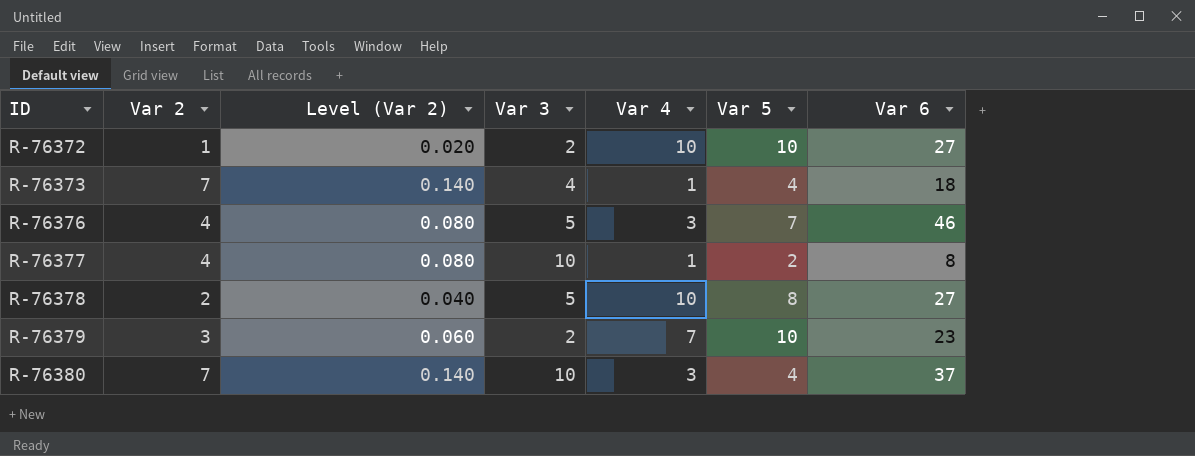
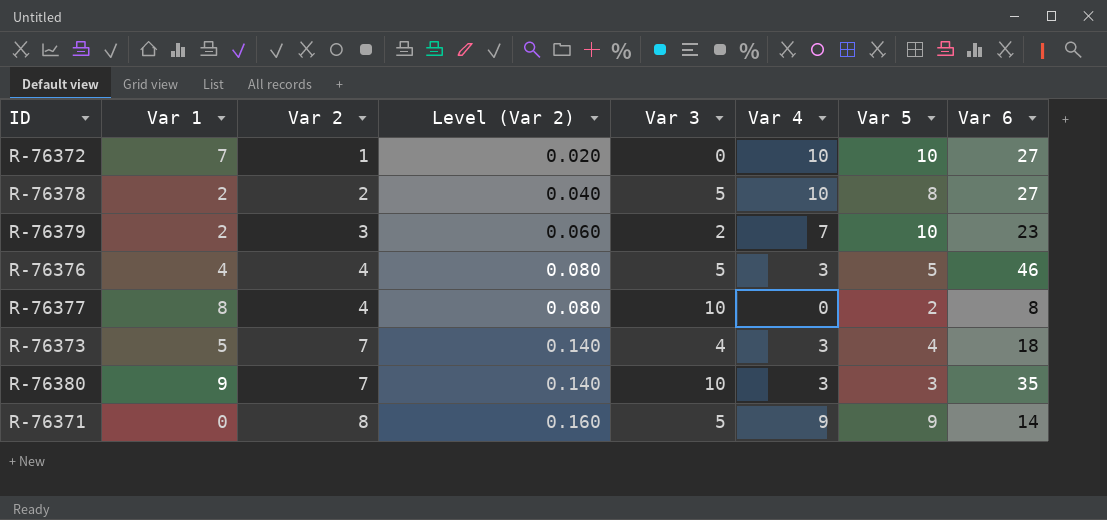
row order: ID ascending -> Var 2 ascending
column Var 1 | position: none -> 2
R-76372 | Var 3: 2 -> 0
R-76376 | Var 5: 7 -> 5
R-76377 | Var 4: 1 -> 0
R-76373 | Var 4: 1 -> 3
R-76380 | Var 5: 4 -> 3
R-76380 | Var 6: 37 -> 35
row R-76371: none -> 0 | 8 | 0.160 | 5 | 9 | 9 | 14

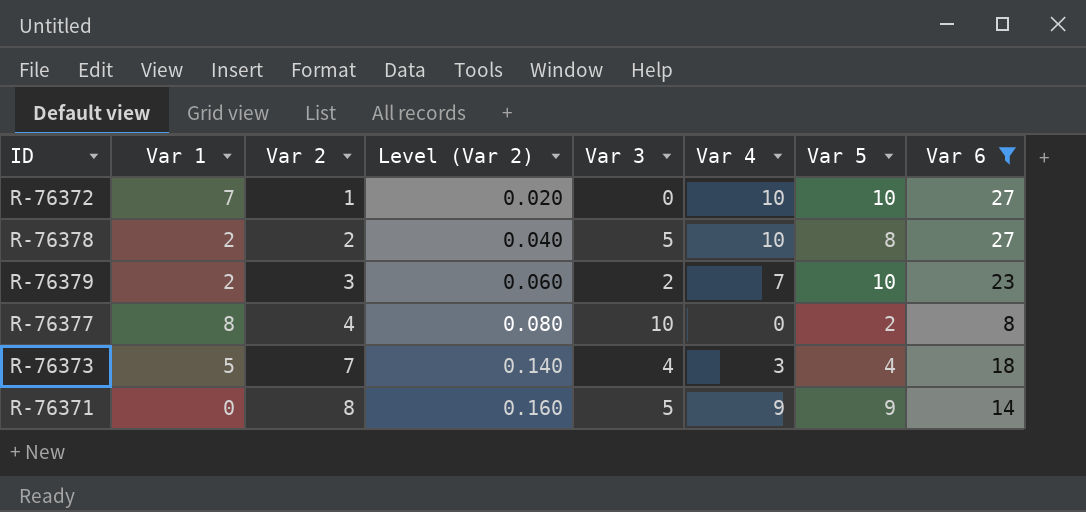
filter: none -> Var 6 <= 27

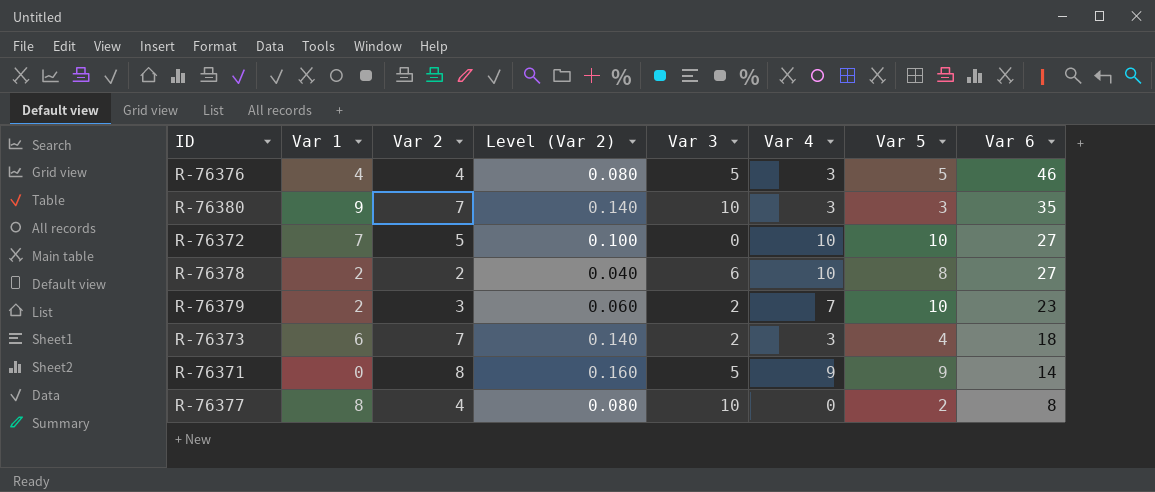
filter: Var 6 <= 27 -> none
row order: Var 2 ascending -> Var 6 descending
R-76372 | Var 2: 1 -> 5
R-76372 | Level (Var 2): 0.020 -> 0.100
R-76378 | Var 3: 5 -> 6
R-76373 | Var 1: 5 -> 6
R-76373 | Var 3: 4 -> 2

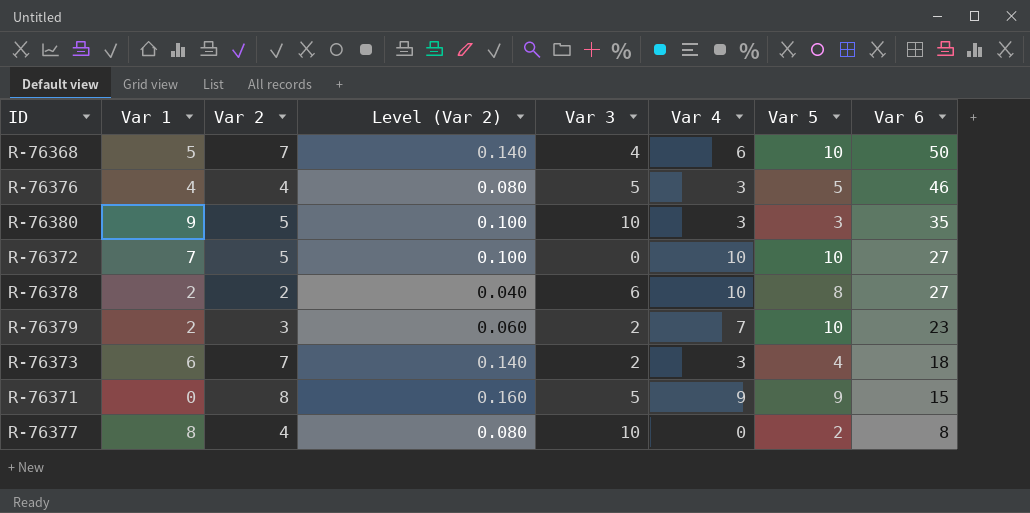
row R-76368: none -> 5 | 7 | 0.140 | 4 | 6 | 10 | 50
R-76380 | Var 2: 7 -> 5
R-76380 | Level (Var 2): 0.140 -> 0.100
R-76371 | Var 6: 14 -> 15

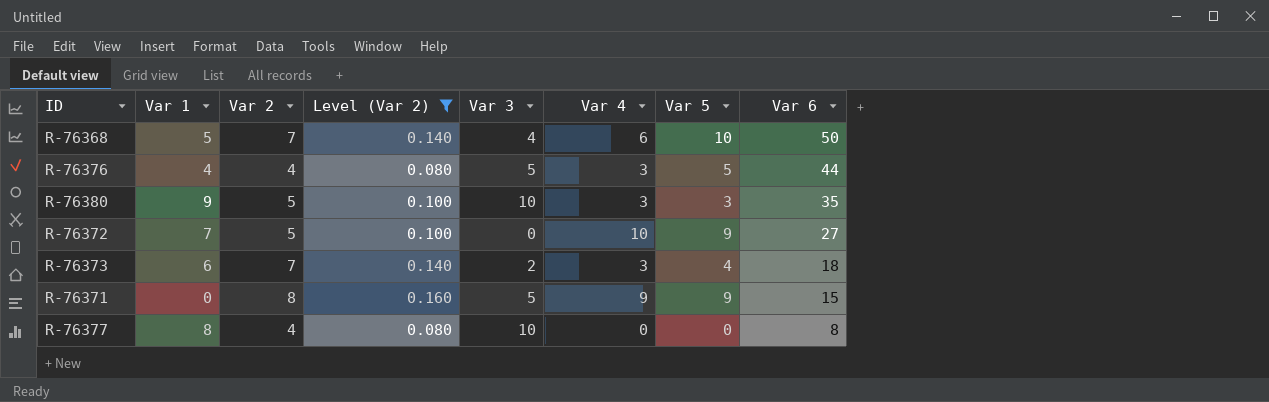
filter: none -> Level (Var 2) >= 0.080
R-76376 | Var 6: 46 -> 44
R-76372 | Var 5: 10 -> 9
R-76377 | Var 5: 2 -> 0

